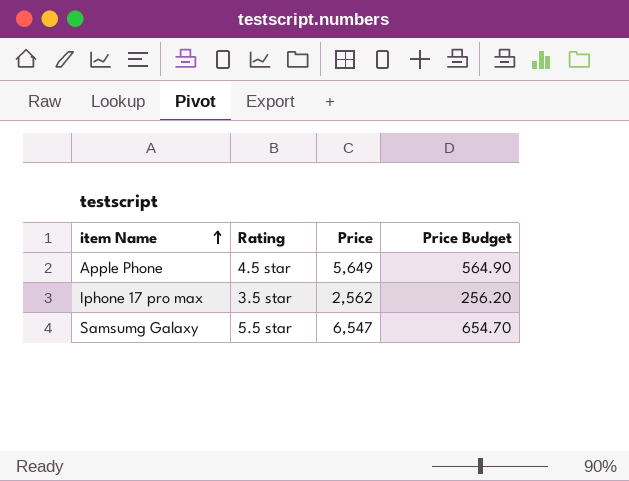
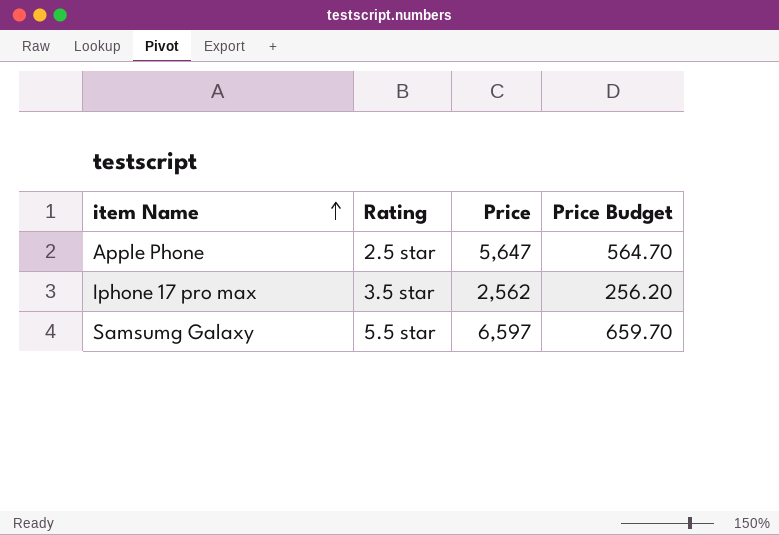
Apple Phone | Rating: 4.5 star -> 2.5 star
Apple Phone | Price: 5,649 -> 5,647
Apple Phone | Price Budget: 564.90 -> 564.70
Samsumg Galaxy | Price: 6,547 -> 6,597
Samsumg Galaxy | Price Budget: 654.70 -> 659.70

